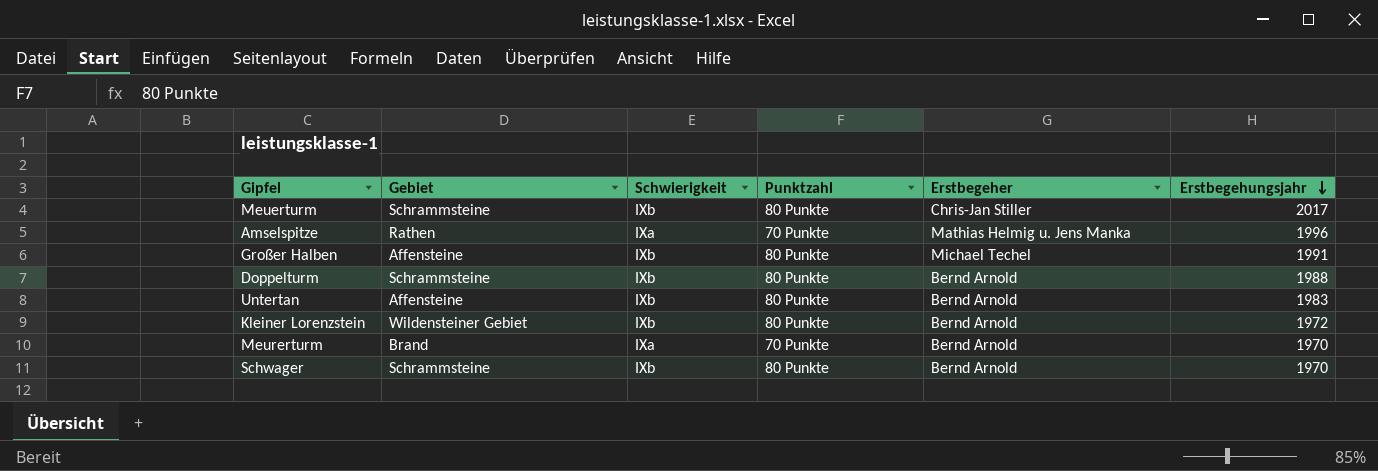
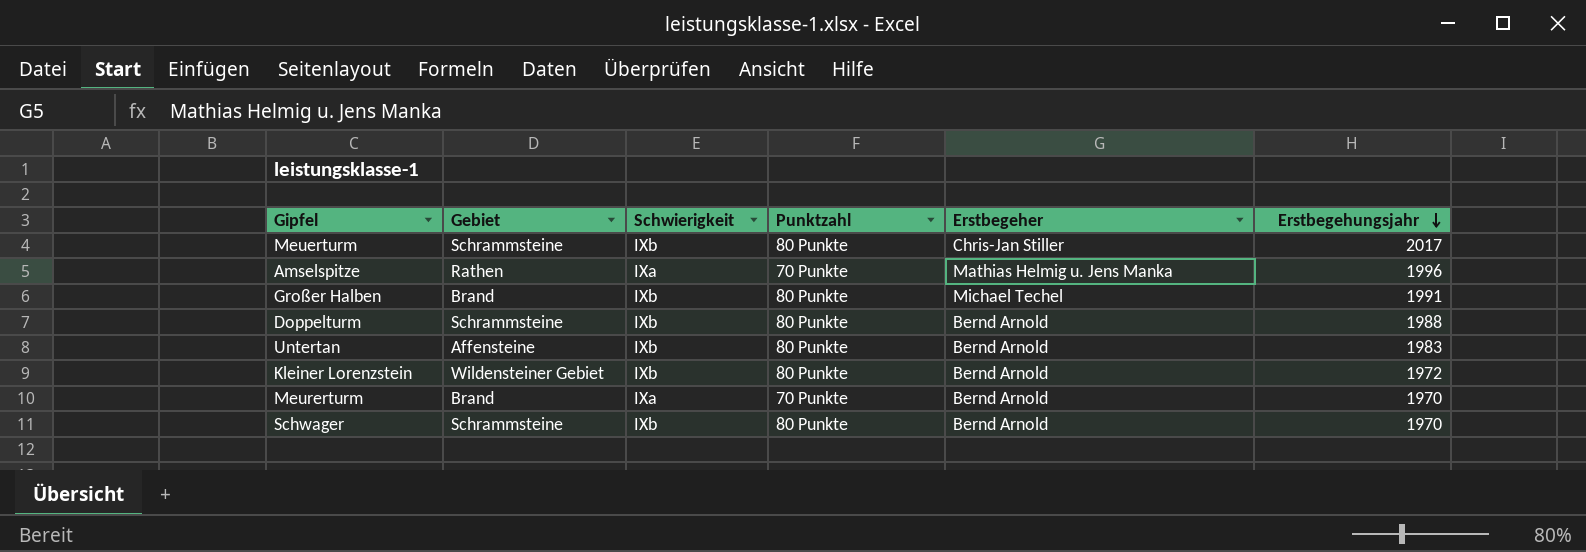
Großer Halben | Gebiet: Affensteine -> Brand

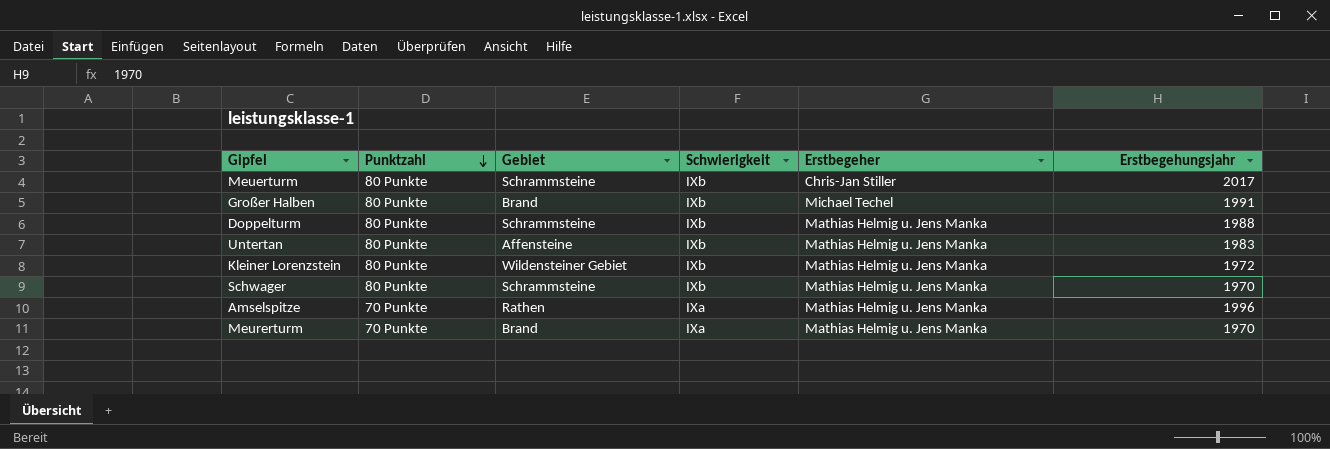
row order: Erstbegehungsjahr descending -> Punktzahl descending
column Punktzahl | position: 4 -> 2
Doppelturm | Erstbegeher: Bernd Arnold -> Mathias Helmig u. Jens Manka
Untertan | Erstbegeher: Bernd Arnold -> Mathias Helmig u. Jens Manka
Kleiner Lorenzstein | Erstbegeher: Bernd Arnold -> Mathias Helmig u. Jens Manka
Schwager | Erstbegeher: Bernd Arnold -> Mathias Helmig u. Jens Manka
Meurerturm | Erstbegeher: Bernd Arnold -> Mathias Helmig u. Jens Manka

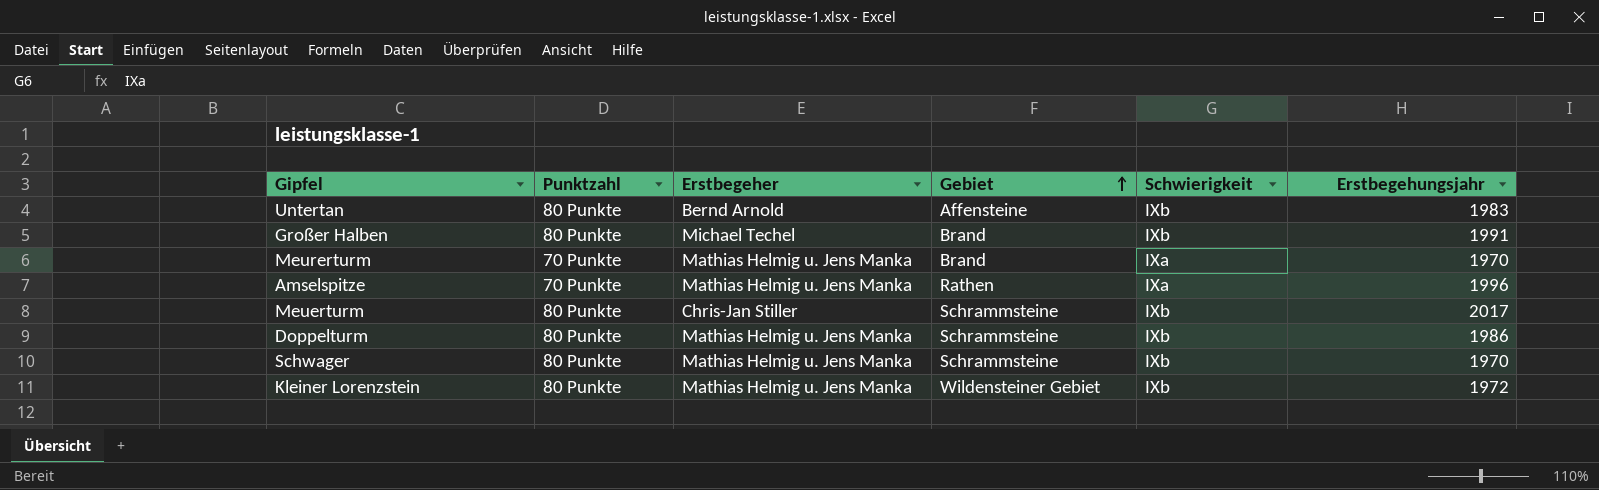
row order: Punktzahl descending -> Gebiet ascending
column Erstbegeher | position: 5 -> 3
Untertan | Erstbegeher: Mathias Helmig u. Jens Manka -> Bernd Arnold
Doppelturm | Erstbegehungsjahr: 1988 -> 1986

